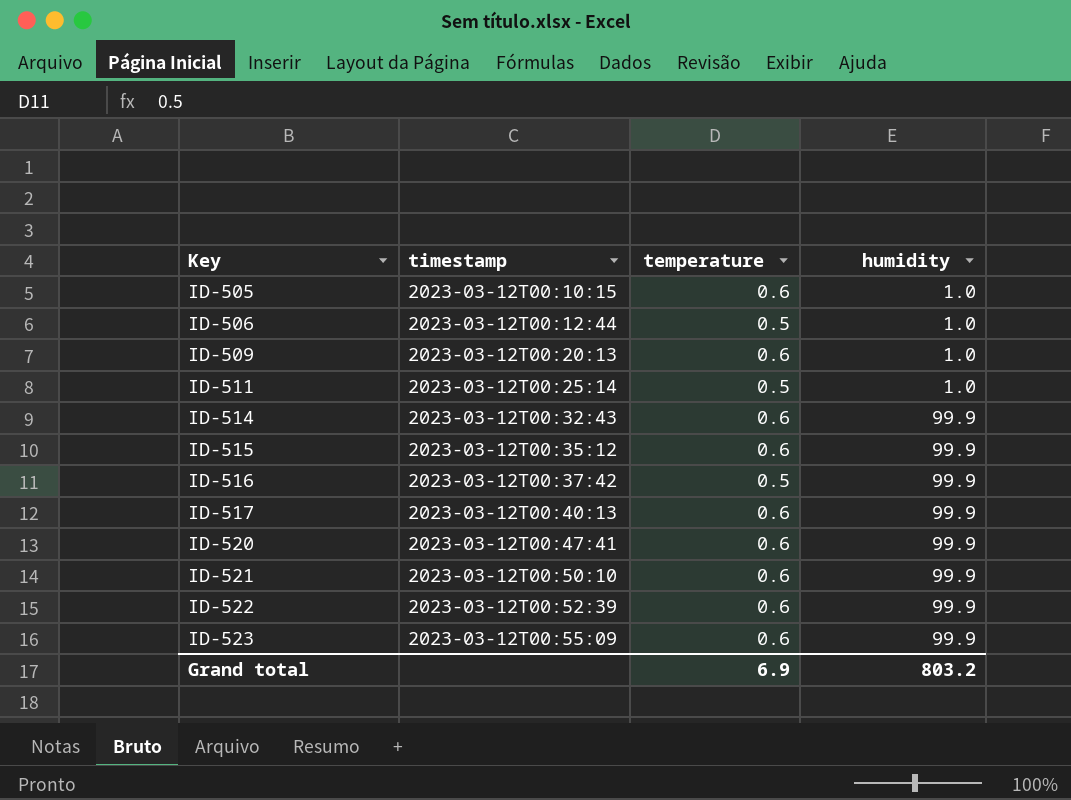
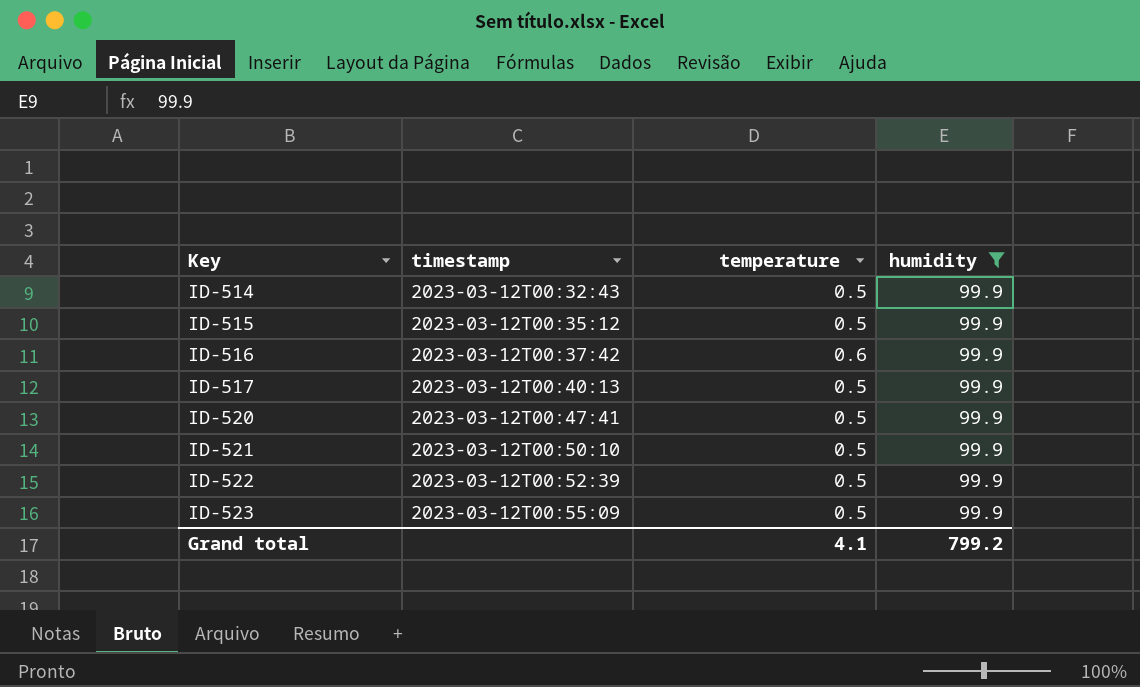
filter: none -> humidity = 99.9
ID-514 | temperature: 0.6 -> 0.5
ID-515 | temperature: 0.6 -> 0.5
ID-516 | temperature: 0.5 -> 0.6
ID-517 | temperature: 0.6 -> 0.5
ID-520 | temperature: 0.6 -> 0.5
ID-521 | temperature: 0.6 -> 0.5
ID-522 | temperature: 0.6 -> 0.5
ID-523 | temperature: 0.6 -> 0.5
Grand total | temperature: 6.9 -> 4.1
Grand total | humidity: 803.2 -> 799.2

